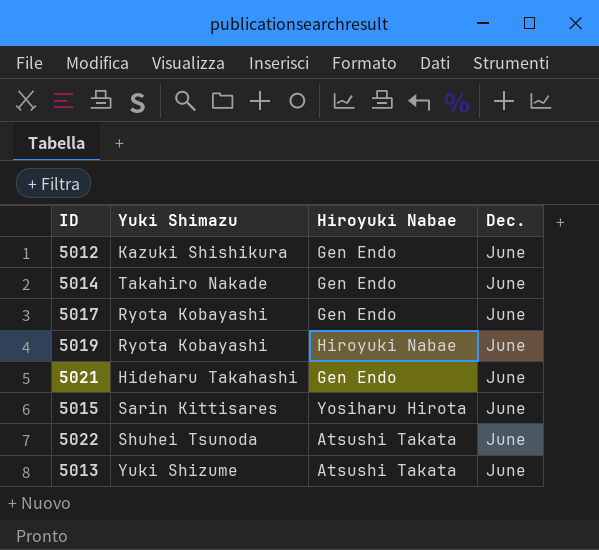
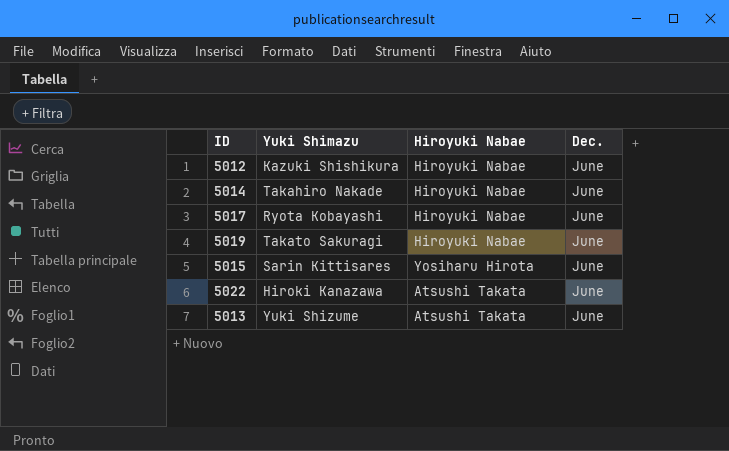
row 5021: Hideharu Takahashi | Gen Endo | June -> none
5012 | Hiroyuki Nabae: Gen Endo -> Hiroyuki Nabae
5014 | Hiroyuki Nabae: Gen Endo -> Hiroyuki Nabae
5017 | Hiroyuki Nabae: Gen Endo -> Hiroyuki Nabae
5019 | Yuki Shimazu: Ryota Kobayashi -> Takato Sakuragi
5022 | Yuki Shimazu: Shuhei Tsunoda -> Hiroki Kanazawa

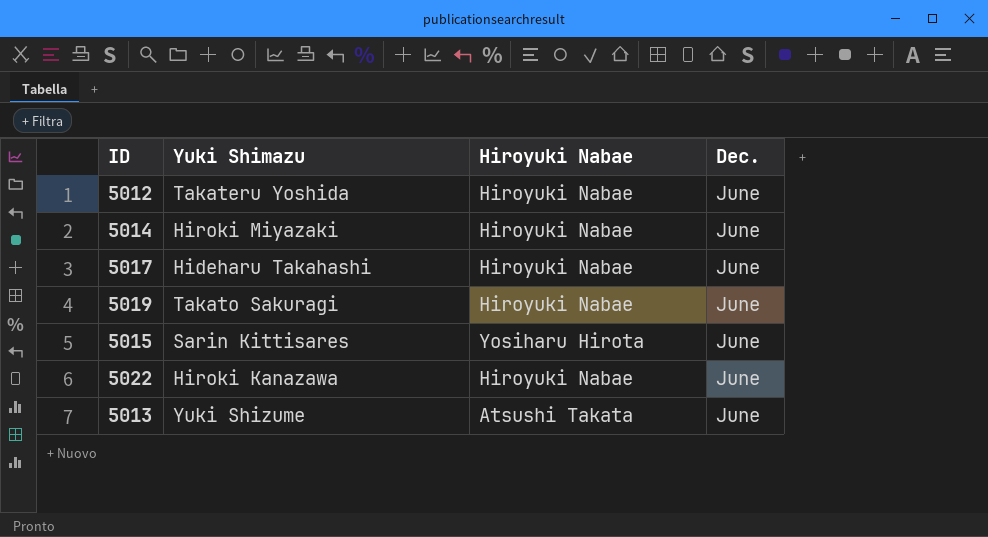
5012 | Yuki Shimazu: Kazuki Shishikura -> Takateru Yoshida
5014 | Yuki Shimazu: Takahiro Nakade -> Hiroki Miyazaki
5017 | Yuki Shimazu: Ryota Kobayashi -> Hideharu Takahashi
5022 | Hiroyuki Nabae: Atsushi Takata -> Hiroyuki Nabae

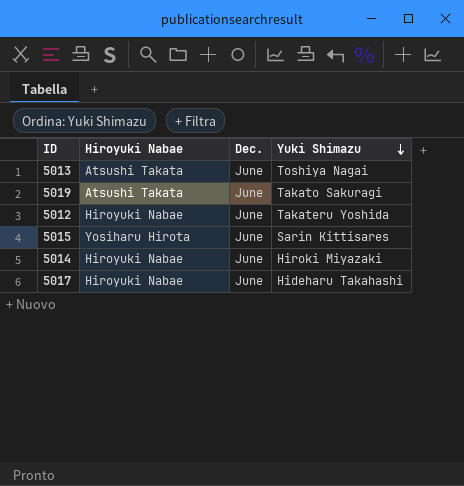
row order: none -> Yuki Shimazu descending
column Yuki Shimazu | position: 2 -> 4
row 5022: Hiroki Kanazawa | Hiroyuki Nabae | June -> none
5013 | Yuki Shimazu: Yuki Shizume -> Toshiya Nagai
5019 | Hiroyuki Nabae: Hiroyuki Nabae -> Atsushi Takata

